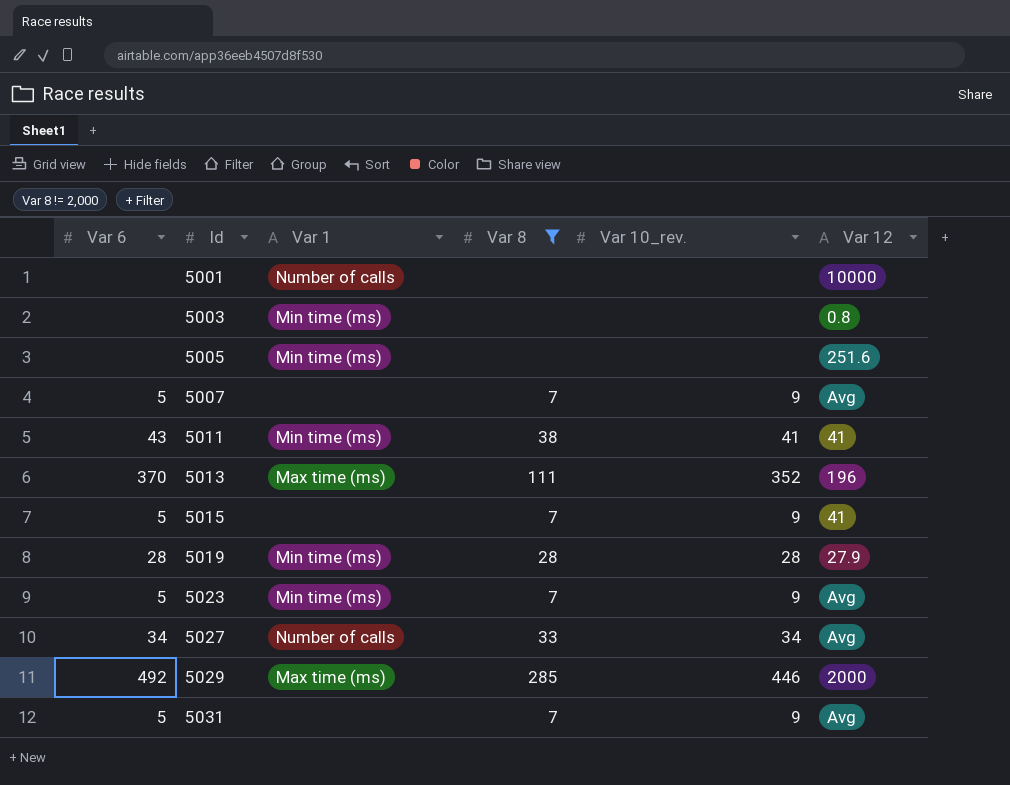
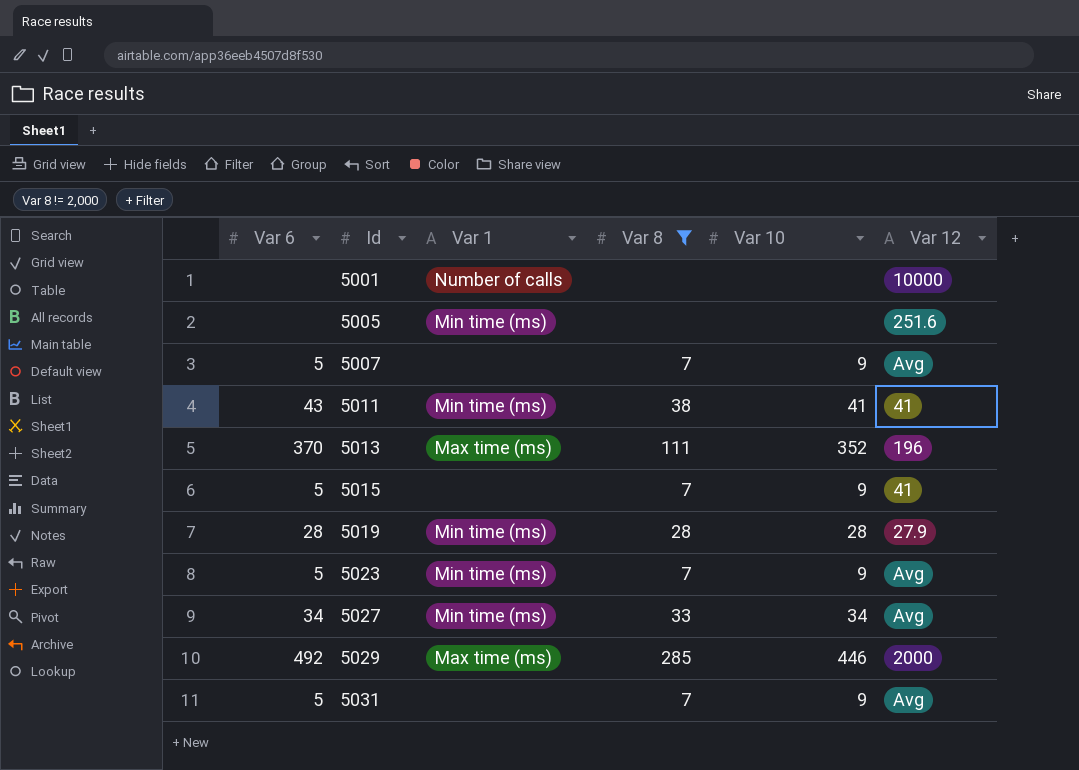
column name: Var 10_rev. -> Var 10
row 5003: none | Min time (ms) | none | none | 0.8 -> none
5027 | Var 1: Number of calls -> Min time (ms)

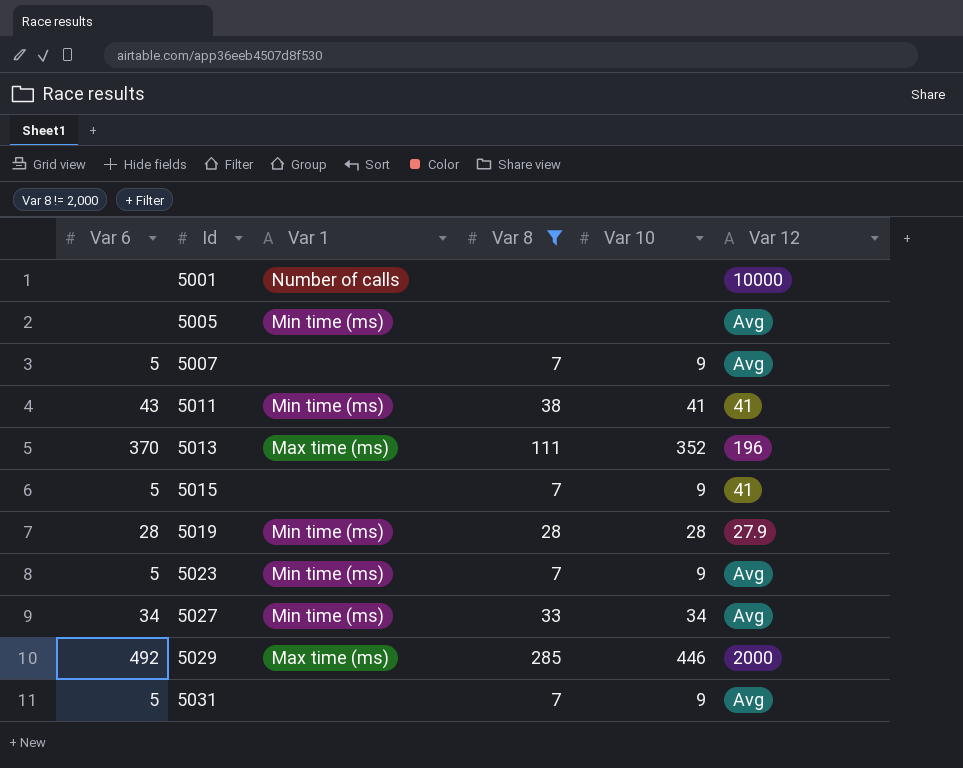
5005 | Var 12: 251.6 -> Avg

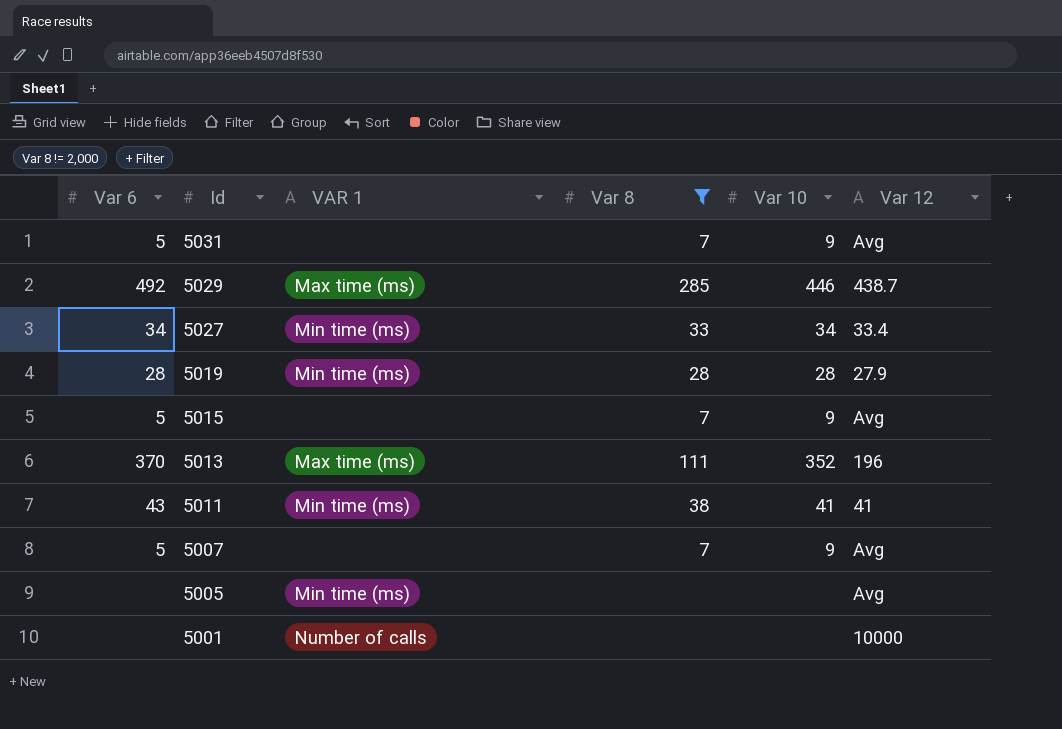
row order: Id ascending -> Id descending
column name: Var 1 -> VAR 1
row 5023: 5 | Min time (ms) | 7 | 9 | Avg -> none
5029 | Var 12: 2000 -> 438.7
5027 | Var 12: Avg -> 33.4
5015 | Var 12: 41 -> Avg

